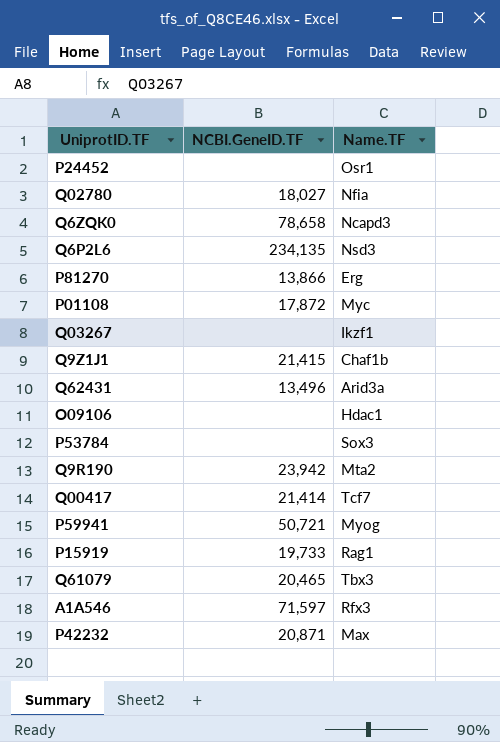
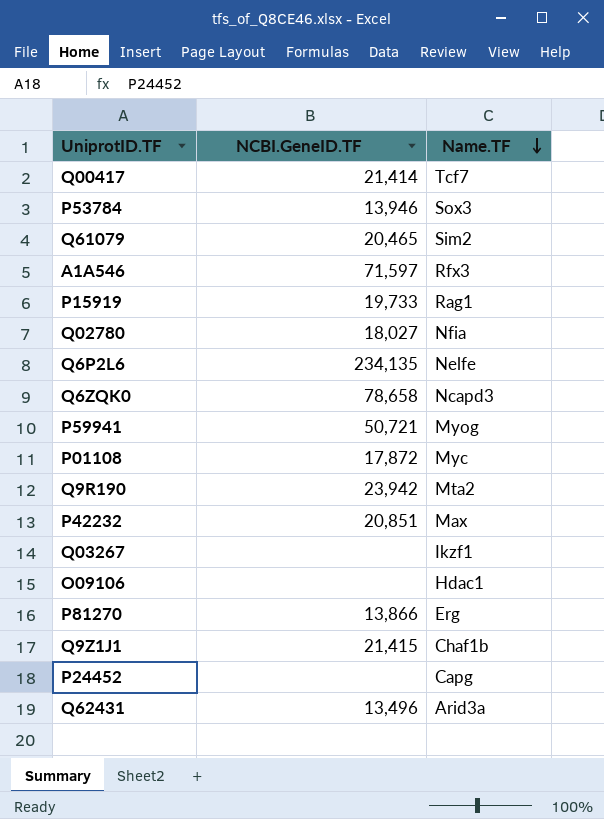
row order: none -> Name.TF descending
P53784 | NCBI.GeneID.TF: none -> 13,946
Q61079 | Name.TF: Tbx3 -> Sim2
Q6P2L6 | Name.TF: Nsd3 -> Nelfe
P42232 | NCBI.GeneID.TF: 20,871 -> 20,851
P24452 | Name.TF: Osr1 -> Capg

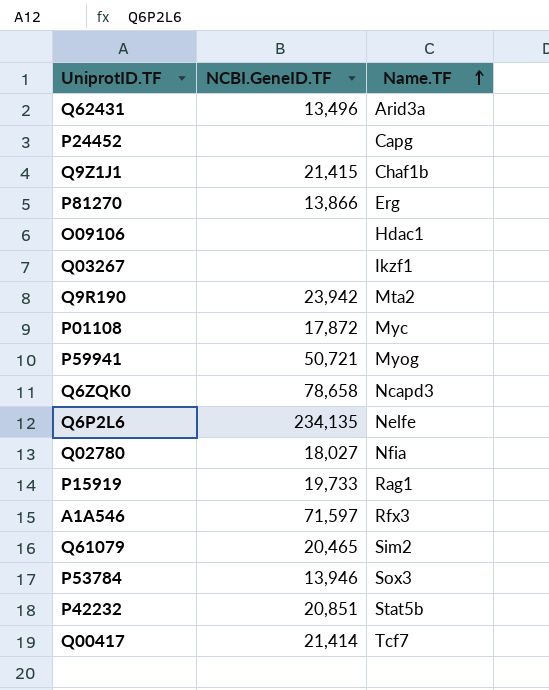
row order: Name.TF descending -> Name.TF ascending
P42232 | Name.TF: Max -> Stat5b

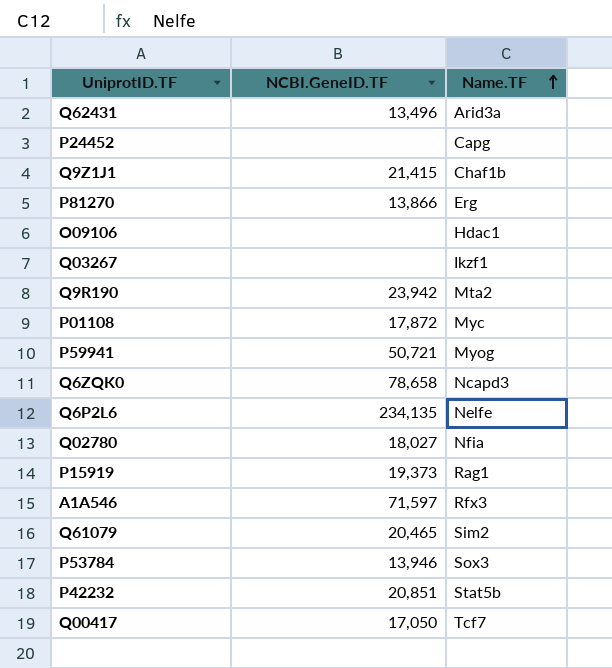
P15919 | NCBI.GeneID.TF: 19,733 -> 19,373
Q00417 | NCBI.GeneID.TF: 21,414 -> 17,050

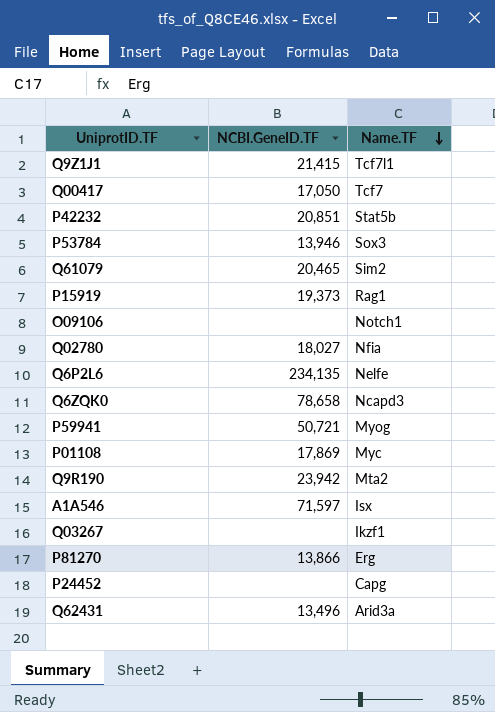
row order: Name.TF ascending -> Name.TF descending
Q9Z1J1 | Name.TF: Chaf1b -> Tcf7l1
O09106 | Name.TF: Hdac1 -> Notch1
P01108 | NCBI.GeneID.TF: 17,872 -> 17,869
A1A546 | Name.TF: Rfx3 -> Isx

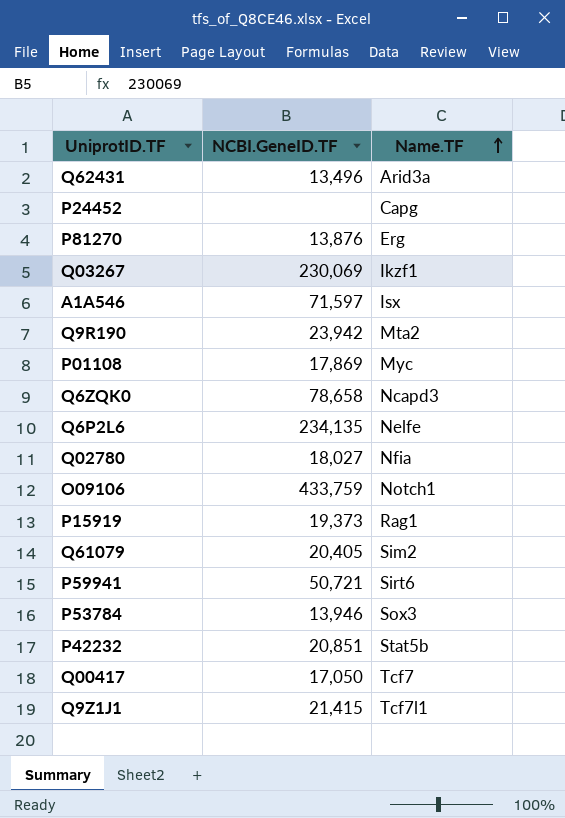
row order: Name.TF descending -> Name.TF ascending
P81270 | NCBI.GeneID.TF: 13,866 -> 13,876
Q03267 | NCBI.GeneID.TF: none -> 230,069
O09106 | NCBI.GeneID.TF: none -> 433,759
Q61079 | NCBI.GeneID.TF: 20,465 -> 20,405
P59941 | Name.TF: Myog -> Sirt6

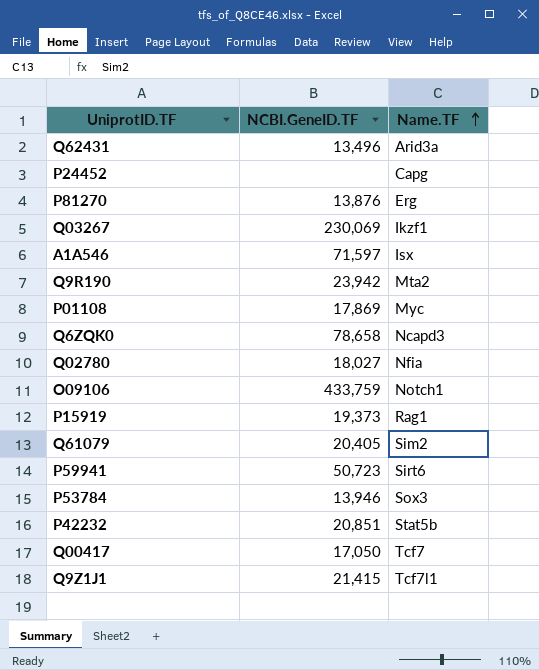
row Q6P2L6: 234,135 | Nelfe -> none
P59941 | NCBI.GeneID.TF: 50,721 -> 50,723

